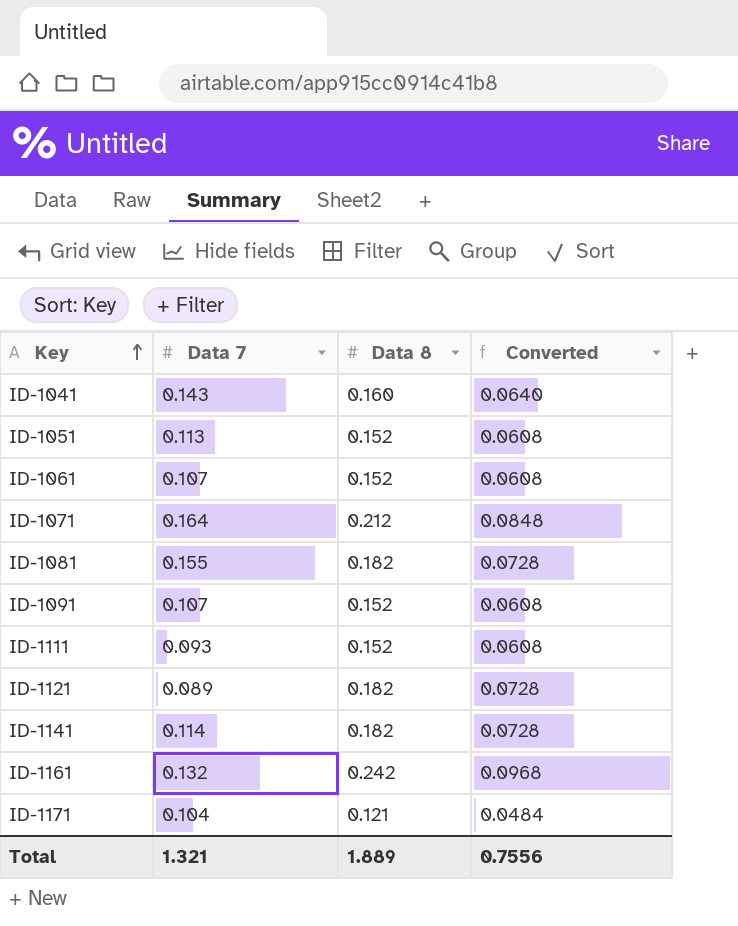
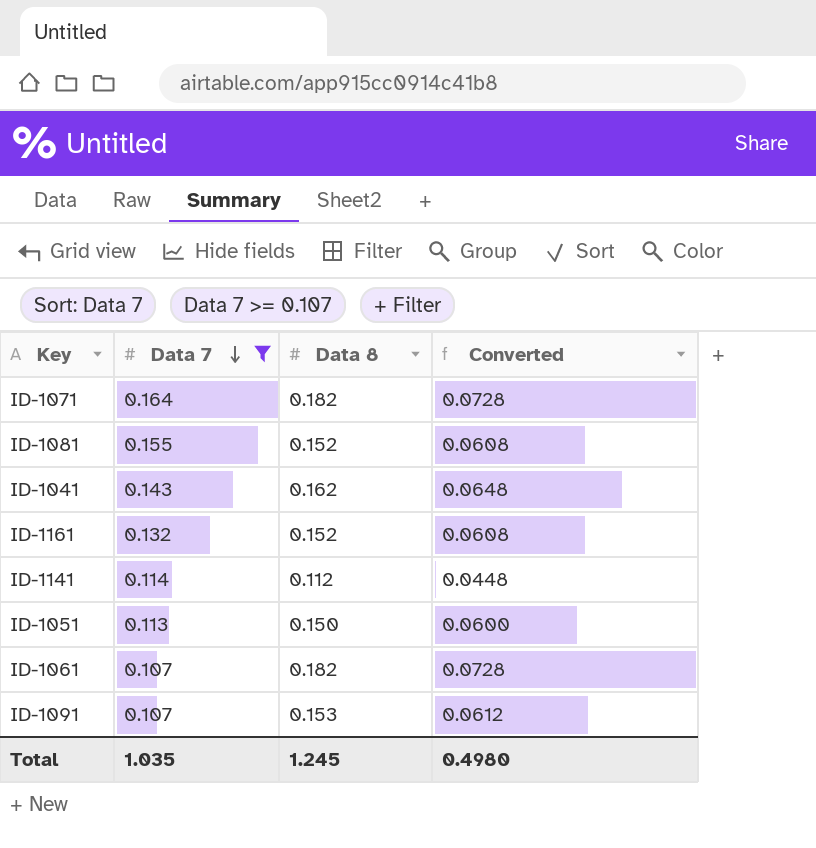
filter: none -> Data 7 >= 0.107
row order: Key ascending -> Data 7 descending
ID-1071 | Data 8: 0.212 -> 0.182
ID-1071 | Converted: 0.0848 -> 0.0728
ID-1081 | Data 8: 0.182 -> 0.152
ID-1081 | Converted: 0.0728 -> 0.0608
ID-1041 | Data 8: 0.160 -> 0.162
ID-1041 | Converted: 0.0640 -> 0.0648
ID-1161 | Data 8: 0.242 -> 0.152
ID-1161 | Converted: 0.0968 -> 0.0608
ID-1141 | Data 8: 0.182 -> 0.112
ID-1141 | Converted: 0.0728 -> 0.0448
ID-1051 | Data 8: 0.152 -> 0.150
ID-1051 | Converted: 0.0608 -> 0.0600
ID-1061 | Data 8: 0.152 -> 0.182
ID-1061 | Converted: 0.0608 -> 0.0728
ID-1091 | Data 8: 0.152 -> 0.153
ID-1091 | Converted: 0.0608 -> 0.0612
Total | Data 7: 1.321 -> 1.035
Total | Data 8: 1.889 -> 1.245
Total | Converted: 0.7556 -> 0.4980

